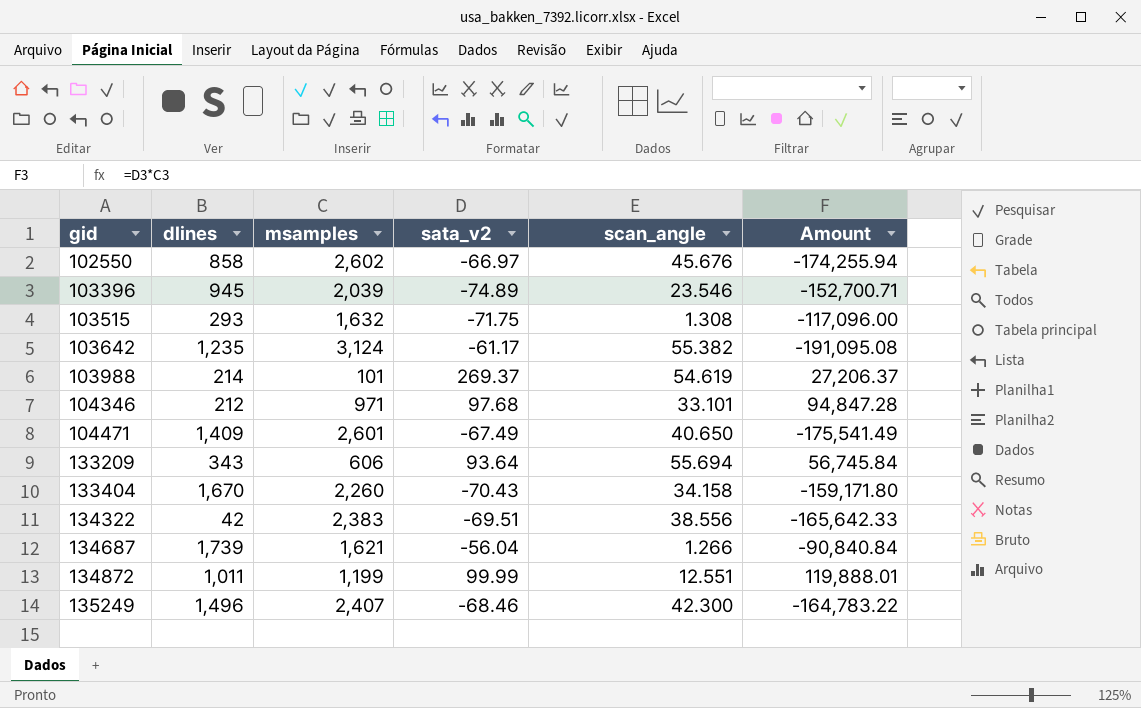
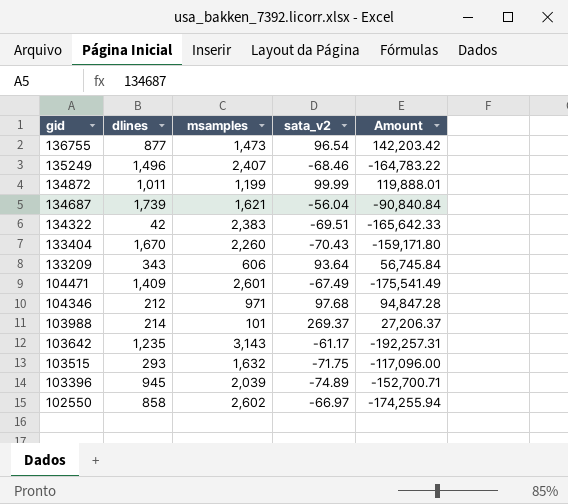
row order: gid ascending -> gid descending
column scan_angle | position: 5 -> none
row 136755: none -> 877 | 1,473 | 96.54 | 142,203.42
103642 | msamples: 3,124 -> 3,143
103642 | Amount: -191,095.08 -> -192,257.31

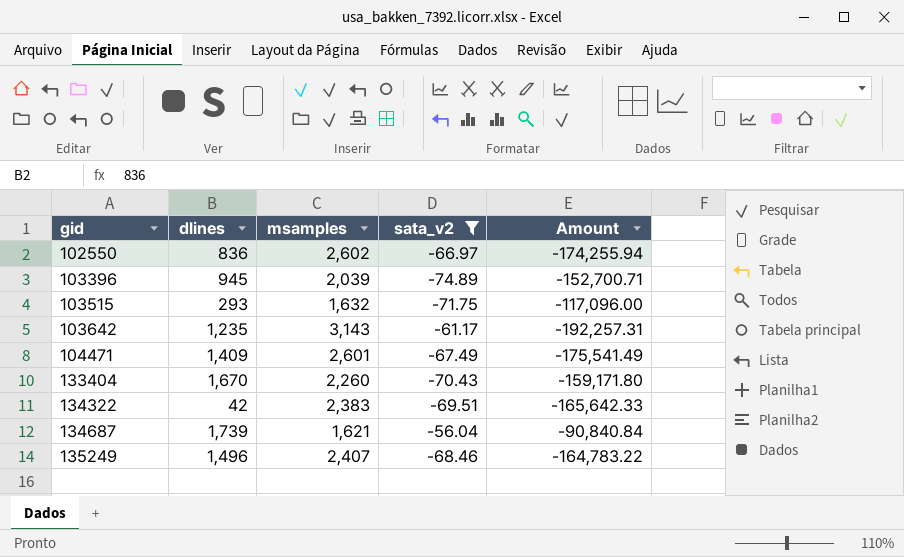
filter: none -> sata_v2 <= -56.04
row order: gid descending -> gid ascending
102550 | dlines: 858 -> 836

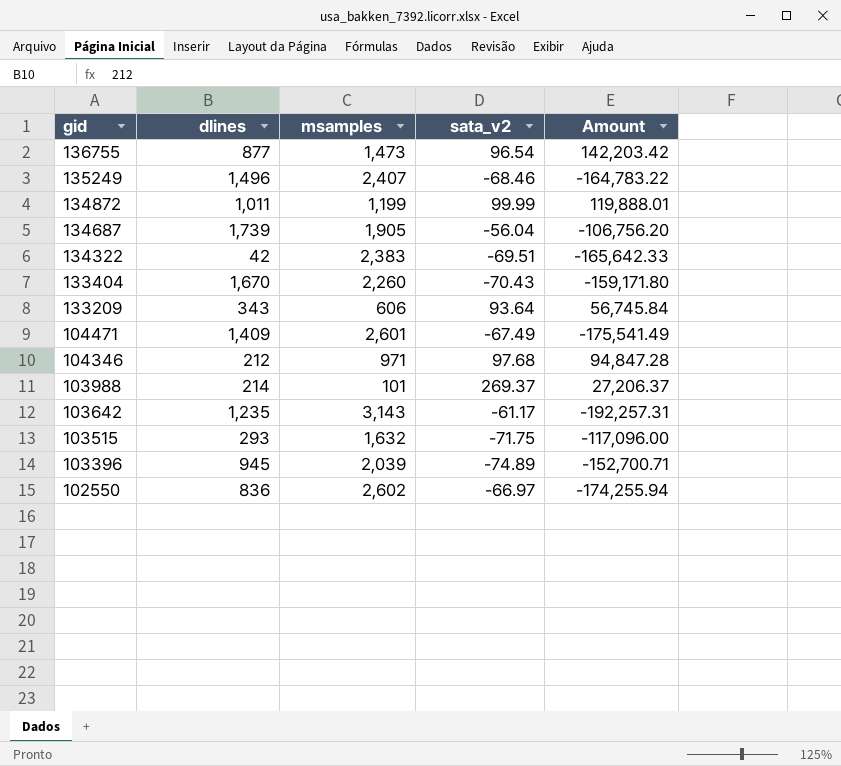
filter: sata_v2 <= -56.04 -> none
row order: gid ascending -> gid descending
134687 | msamples: 1,621 -> 1,905
134687 | Amount: -90,840.84 -> -106,756.20

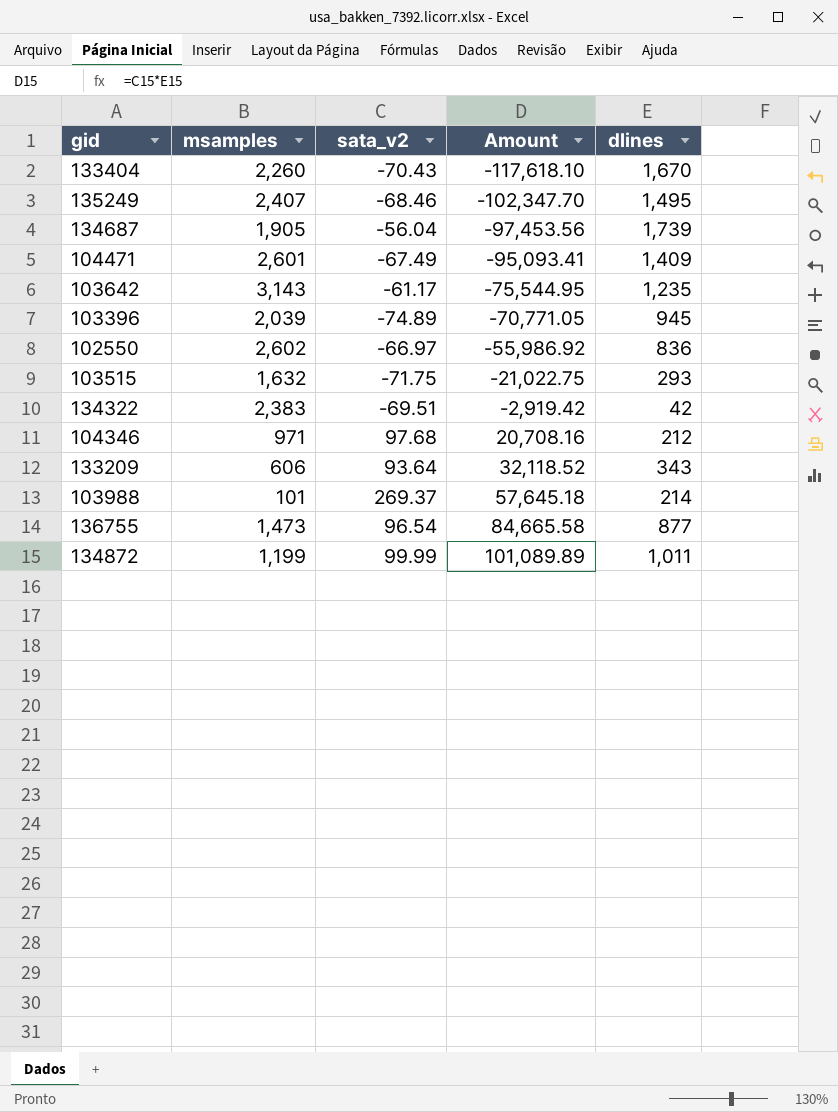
row order: gid descending -> Amount ascending
column Amount | formula: [msamples] * [sata_v2] -> [sata_v2] * [dlines]
column dlines | position: 2 -> 5
135249 | dlines: 1,496 -> 1,495

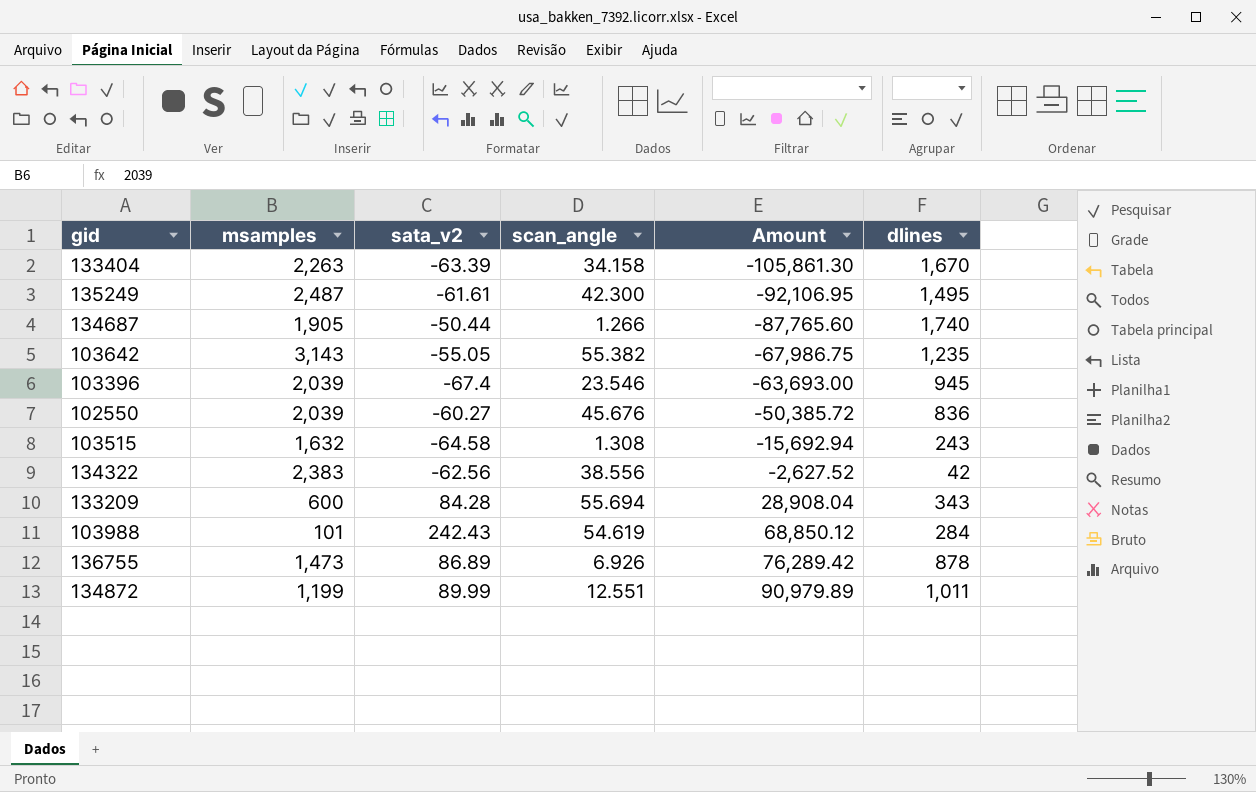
column scan_angle | position: none -> 4
row 104471: 2,601 | -67.49 | -95,093.41 | 1,409 -> none
row 104346: 971 | 97.68 | 20,708.16 | 212 -> none
133404 | msamples: 2,260 -> 2,263
133404 | sata_v2: -70.43 -> -63.39
133404 | Amount: -117,618.10 -> -105,861.30
135249 | msamples: 2,407 -> 2,487
135249 | sata_v2: -68.46 -> -61.61
135249 | Amount: -102,347.70 -> -92,106.95
134687 | sata_v2: -56.04 -> -50.44
134687 | Amount: -97,453.56 -> -87,765.60
134687 | dlines: 1,739 -> 1,740
103642 | sata_v2: -61.17 -> -55.05
103642 | Amount: -75,544.95 -> -67,986.75
103396 | sata_v2: -74.89 -> -67.4
103396 | Amount: -70,771.05 -> -63,693.00
102550 | msamples: 2,602 -> 2,039
102550 | sata_v2: -66.97 -> -60.27
102550 | Amount: -55,986.92 -> -50,385.72
103515 | sata_v2: -71.75 -> -64.58
103515 | Amount: -21,022.75 -> -15,692.94
103515 | dlines: 293 -> 243
134322 | sata_v2: -69.51 -> -62.56
134322 | Amount: -2,919.42 -> -2,627.52
133209 | msamples: 606 -> 600
133209 | sata_v2: 93.64 -> 84.28
133209 | Amount: 32,118.52 -> 28,908.04
103988 | sata_v2: 269.37 -> 242.43
103988 | Amount: 57,645.18 -> 68,850.12
103988 | dlines: 214 -> 284
136755 | sata_v2: 96.54 -> 86.89
136755 | Amount: 84,665.58 -> 76,289.42
136755 | dlines: 877 -> 878
134872 | sata_v2: 99.99 -> 89.99
134872 | Amount: 101,089.89 -> 90,979.89

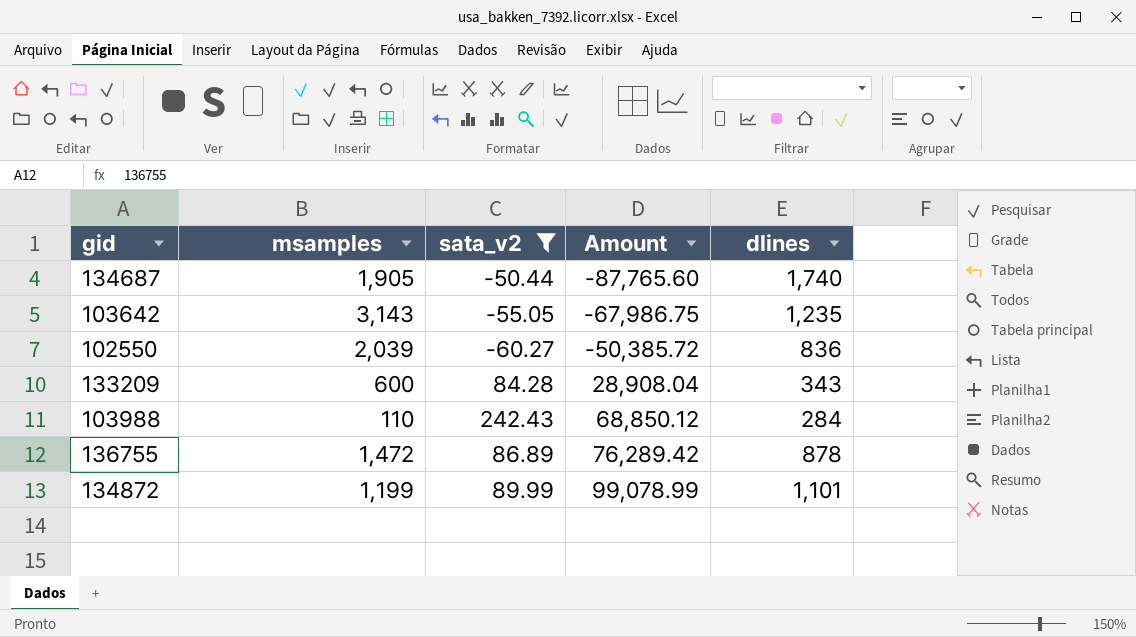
filter: none -> sata_v2 >= -60.27
column scan_angle | position: 4 -> none
103988 | msamples: 101 -> 110
136755 | msamples: 1,473 -> 1,472
134872 | Amount: 90,979.89 -> 99,078.99
134872 | dlines: 1,011 -> 1,101

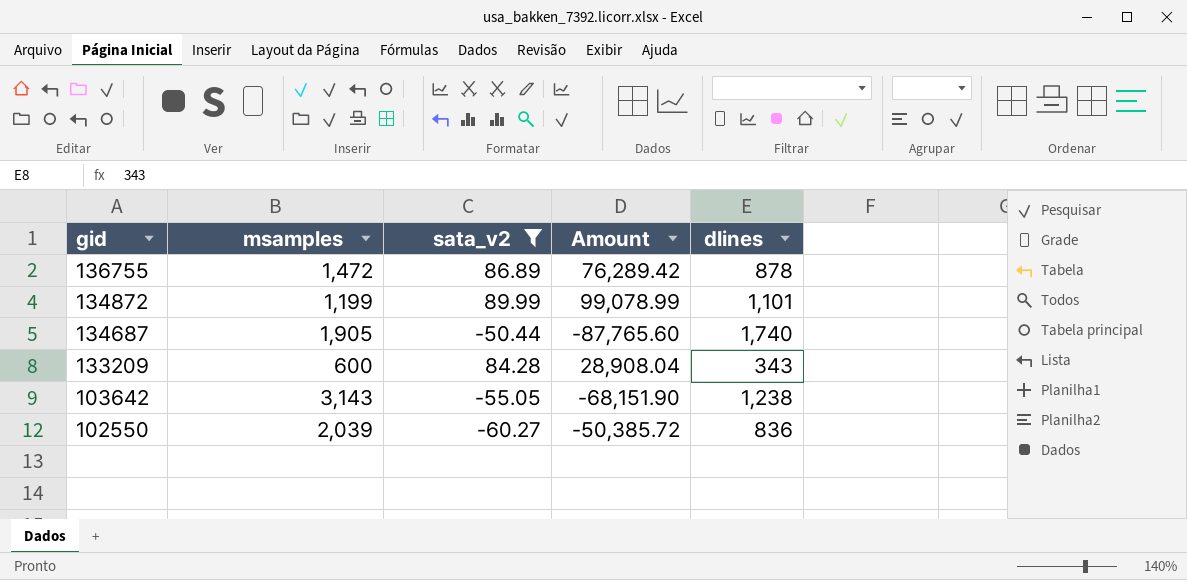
row order: Amount ascending -> gid descending
row 103988: 110 | 242.43 | 68,850.12 | 284 -> none
103642 | Amount: -67,986.75 -> -68,151.90
103642 | dlines: 1,235 -> 1,238

